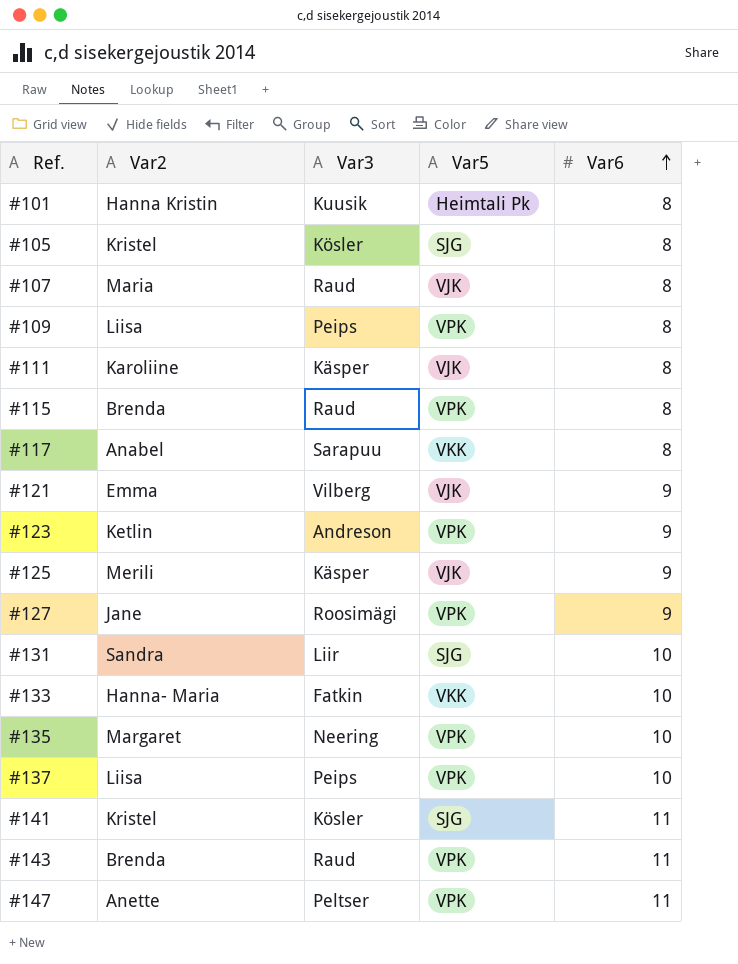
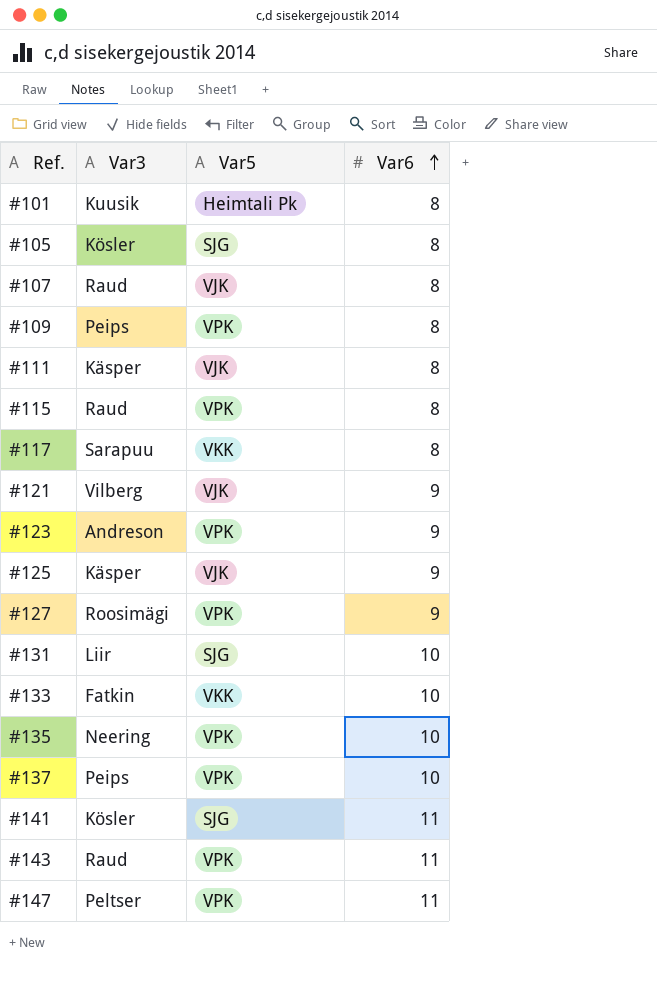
column Var2 | position: 2 -> none

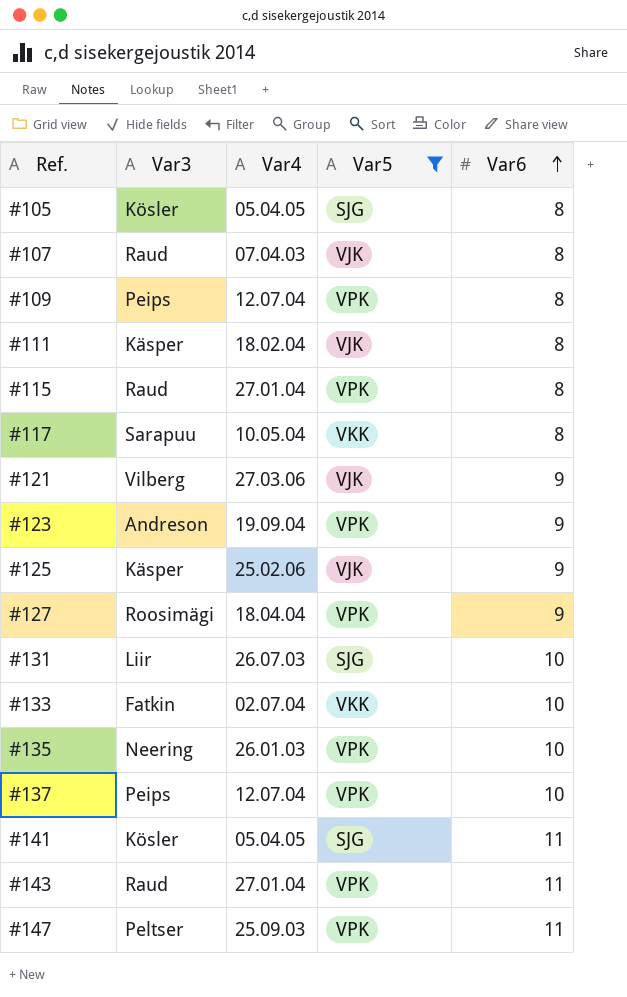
filter: none -> Var5 != Heimtali Pk
column Var4 | position: none -> 3

